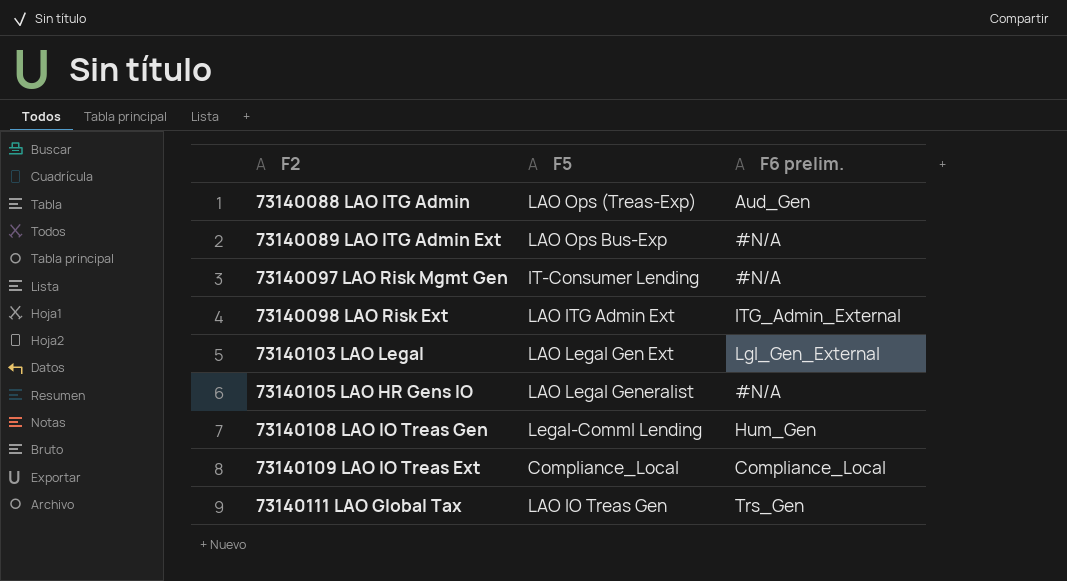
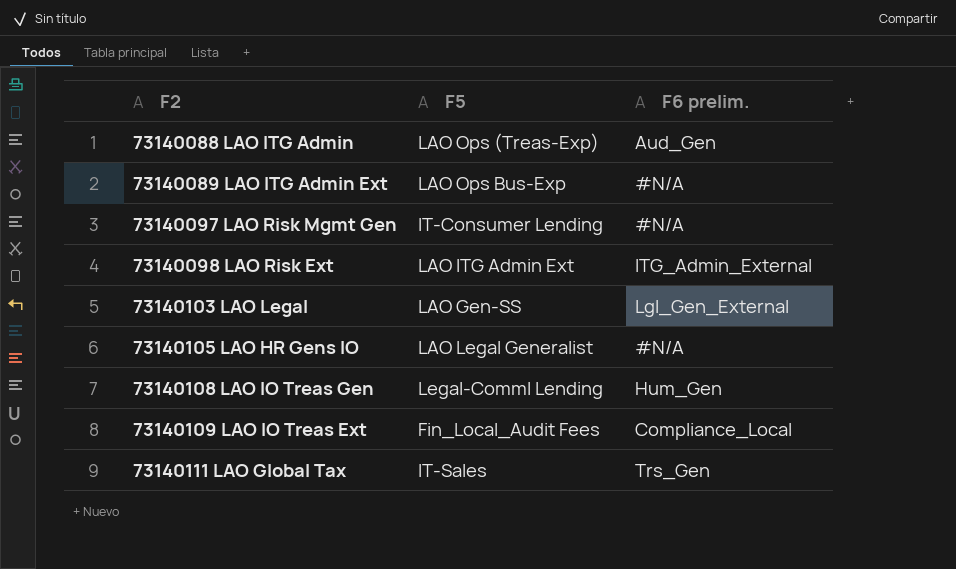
73140103 LAO Legal | F5: LAO Legal Gen Ext -> LAO Gen-SS
73140109 LAO IO Treas Ext | F5: Compliance_Local -> Fin_Local_Audit Fees
73140111 LAO Global Tax | F5: LAO IO Treas Gen -> IT-Sales

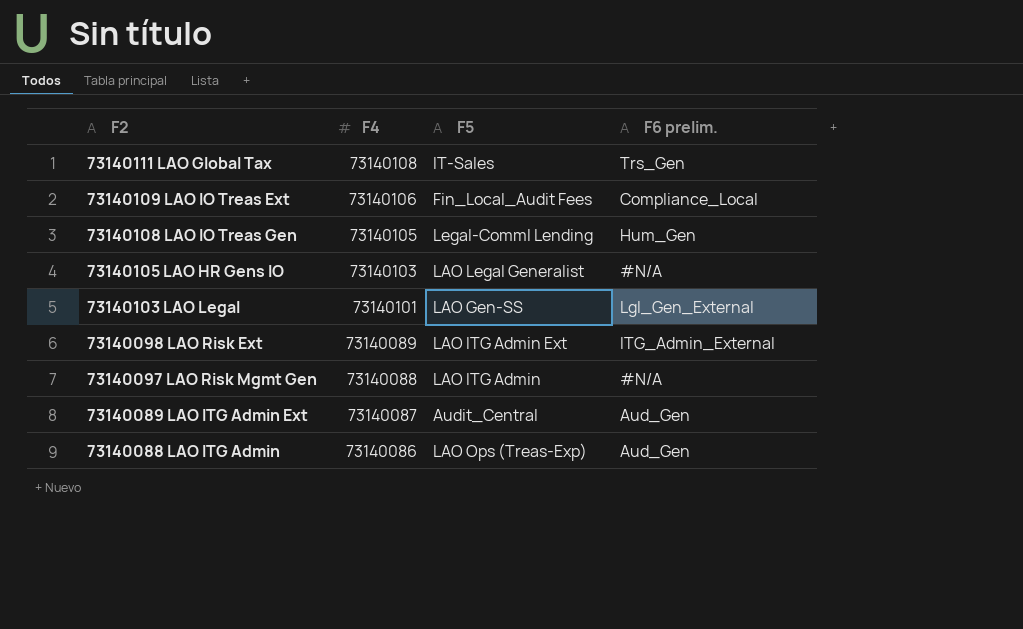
row order: F2 ascending -> F2 descending
column F4 | position: none -> 2
73140097 LAO Risk Mgmt Gen | F5: IT-Consumer Lending -> LAO ITG Admin
73140089 LAO ITG Admin Ext | F5: LAO Ops Bus-Exp -> Audit_Central
73140089 LAO ITG Admin Ext | F6 prelim.: #N/A -> Aud_Gen

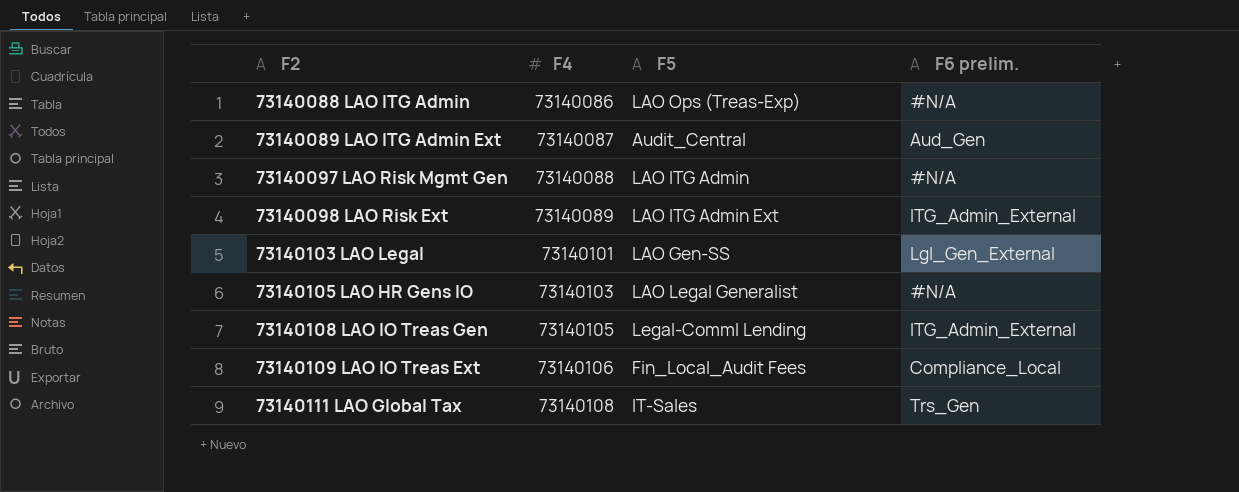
row order: F2 descending -> F2 ascending
73140088 LAO ITG Admin | F6 prelim.: Aud_Gen -> #N/A
73140108 LAO IO Treas Gen | F6 prelim.: Hum_Gen -> ITG_Admin_External

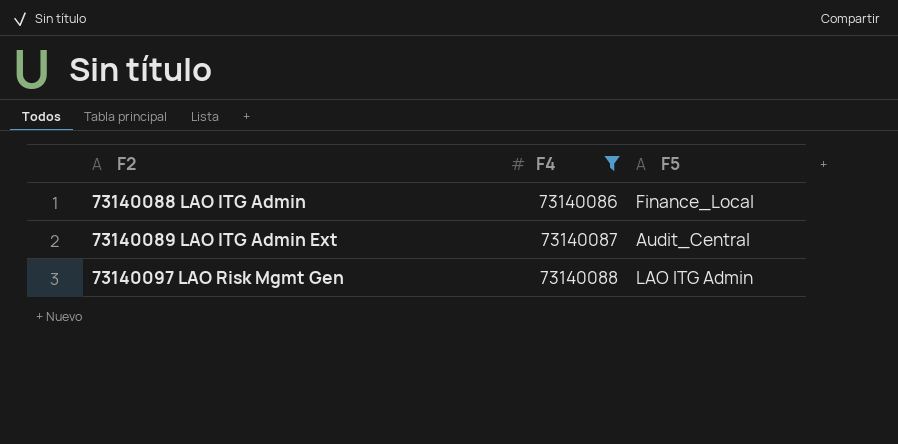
filter: none -> F4 <= 73140088
column F6 prelim. | position: 4 -> none
73140088 LAO ITG Admin | F5: LAO Ops (Treas-Exp) -> Finance_Local

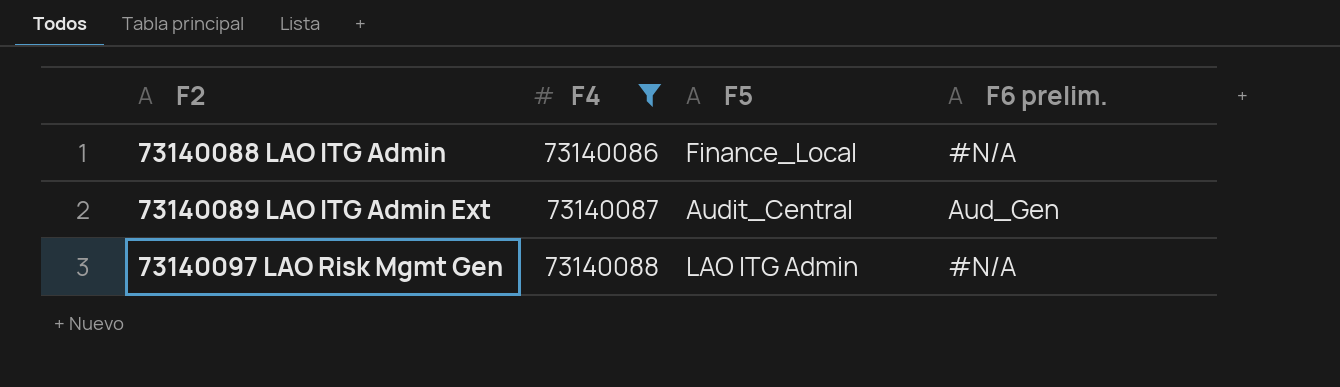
column F6 prelim. | position: none -> 4

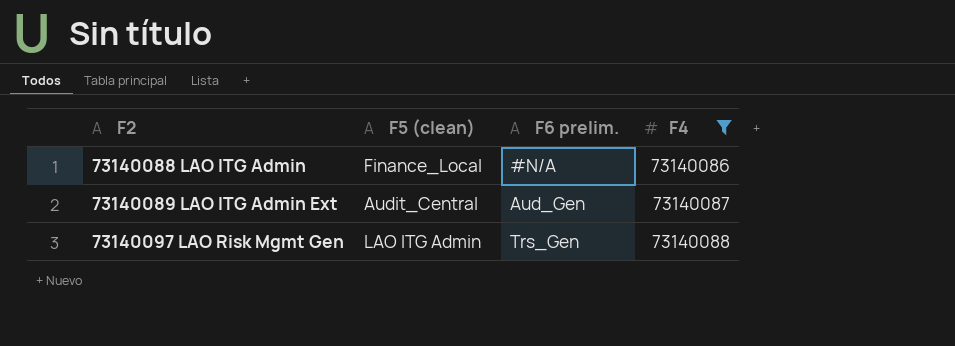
column name: F5 -> F5 (clean)
column F4 | position: 2 -> 4
73140097 LAO Risk Mgmt Gen | F6 prelim.: #N/A -> Trs_Gen

